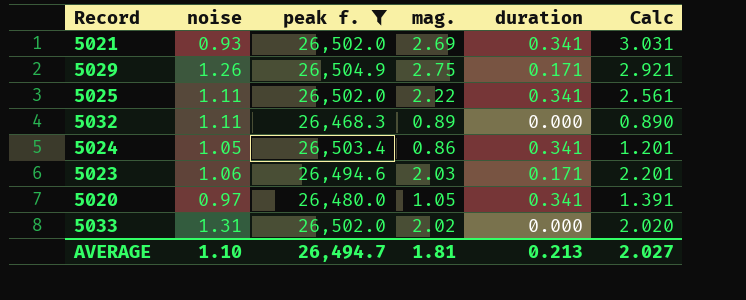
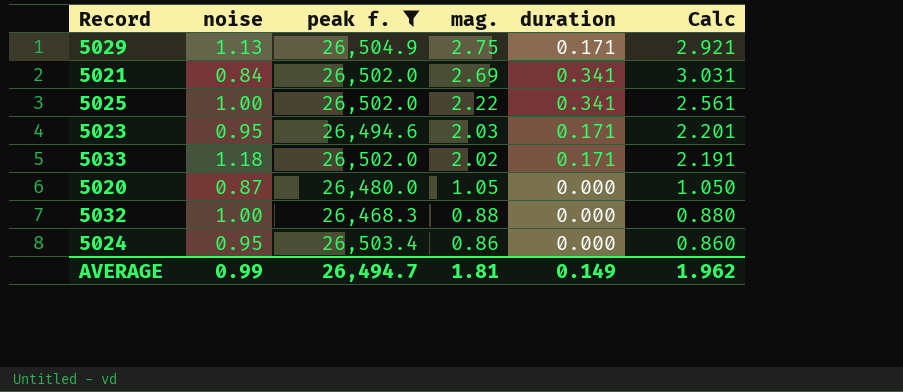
row order: none -> mag. descending
5029 | noise: 1.26 -> 1.13
5021 | noise: 0.93 -> 0.84
5025 | noise: 1.11 -> 1.00
5023 | noise: 1.06 -> 0.95
5033 | noise: 1.31 -> 1.18
5033 | duration: 0.000 -> 0.171
5033 | Calc: 2.020 -> 2.191
5020 | noise: 0.97 -> 0.87
5020 | duration: 0.341 -> 0.000
5020 | Calc: 1.391 -> 1.050
5032 | noise: 1.11 -> 1.00
5032 | mag.: 0.89 -> 0.88
5032 | Calc: 0.890 -> 0.880
5024 | noise: 1.05 -> 0.95
5024 | duration: 0.341 -> 0.000
5024 | Calc: 1.201 -> 0.860
AVERAGE | noise: 1.10 -> 0.99
AVERAGE | duration: 0.213 -> 0.149
AVERAGE | Calc: 2.027 -> 1.962

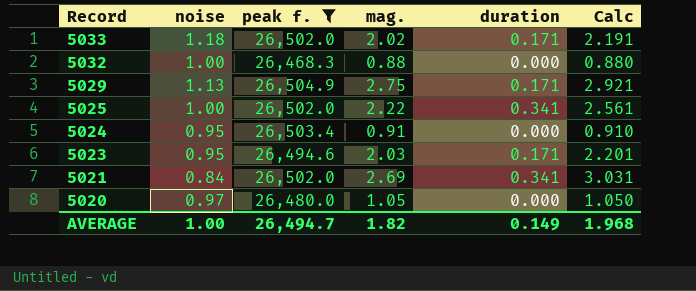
row order: mag. descending -> Record descending
5024 | mag.: 0.86 -> 0.91
5024 | Calc: 0.860 -> 0.910
5020 | noise: 0.87 -> 0.97
AVERAGE | noise: 0.99 -> 1.00
AVERAGE | mag.: 1.81 -> 1.82
AVERAGE | Calc: 1.962 -> 1.968

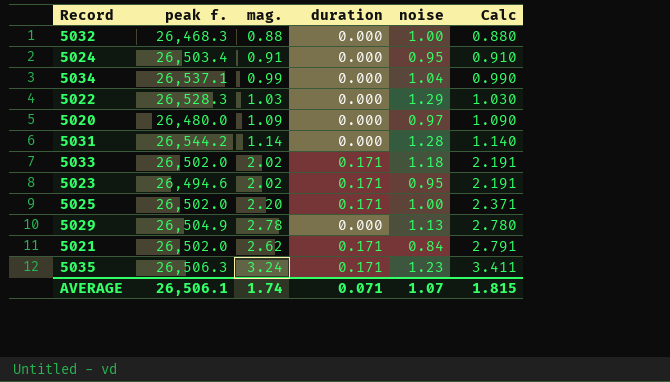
filter: peak f. <= 26,504.9 -> none
row order: Record descending -> Calc ascending
column noise | position: 2 -> 5
5020 | mag.: 1.05 -> 1.09
5020 | Calc: 1.050 -> 1.090
5023 | mag.: 2.03 -> 2.02
5023 | Calc: 2.201 -> 2.191
5025 | mag.: 2.22 -> 2.20
5025 | duration: 0.341 -> 0.171
5025 | Calc: 2.561 -> 2.371
5029 | mag.: 2.75 -> 2.78
5029 | duration: 0.171 -> 0.000
5029 | Calc: 2.921 -> 2.780
5021 | mag.: 2.69 -> 2.62
5021 | duration: 0.341 -> 0.171
5021 | Calc: 3.031 -> 2.791
AVERAGE | peak f.: 26,494.7 -> 26,506.1
AVERAGE | mag.: 1.82 -> 1.74
AVERAGE | duration: 0.149 -> 0.071
AVERAGE | noise: 1.00 -> 1.07
AVERAGE | Calc: 1.968 -> 1.815

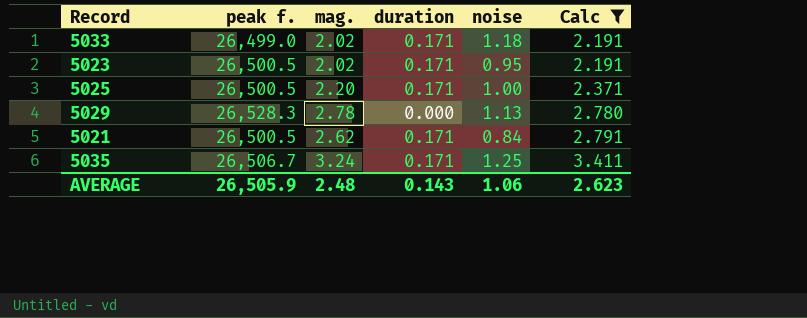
filter: none -> Calc >= 2.191
5033 | peak f.: 26,502.0 -> 26,499.0
5023 | peak f.: 26,494.6 -> 26,500.5
5025 | peak f.: 26,502.0 -> 26,500.5
5029 | peak f.: 26,504.9 -> 26,528.3
5021 | peak f.: 26,502.0 -> 26,500.5
5035 | peak f.: 26,506.3 -> 26,506.7
5035 | noise: 1.23 -> 1.25
AVERAGE | peak f.: 26,506.1 -> 26,505.9
AVERAGE | mag.: 1.74 -> 2.48
AVERAGE | duration: 0.071 -> 0.143
AVERAGE | noise: 1.07 -> 1.06
AVERAGE | Calc: 1.815 -> 2.623

